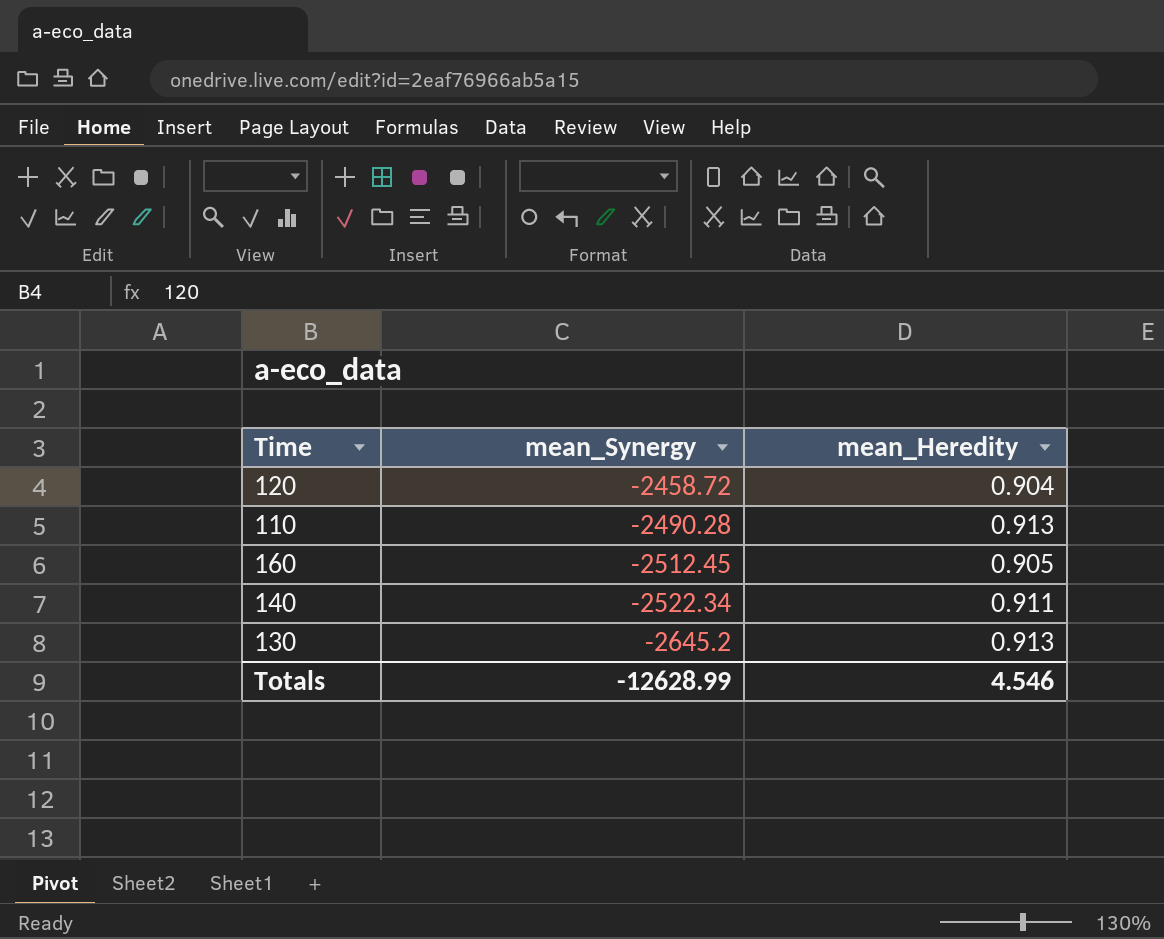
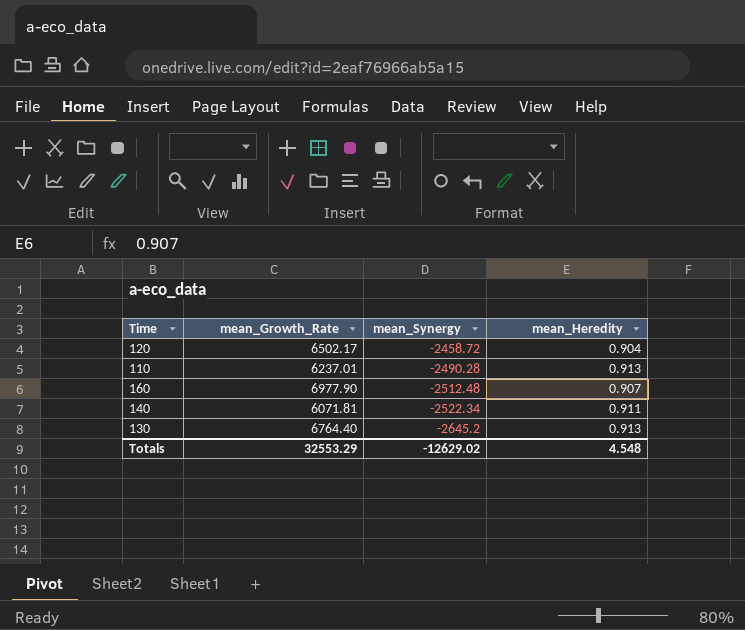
column mean_Growth_Rate | position: none -> 2
160 | mean_Synergy: -2512.45 -> -2512.48
160 | mean_Heredity: 0.905 -> 0.907
Totals | mean_Synergy: -12628.99 -> -12629.02
Totals | mean_Heredity: 4.546 -> 4.548

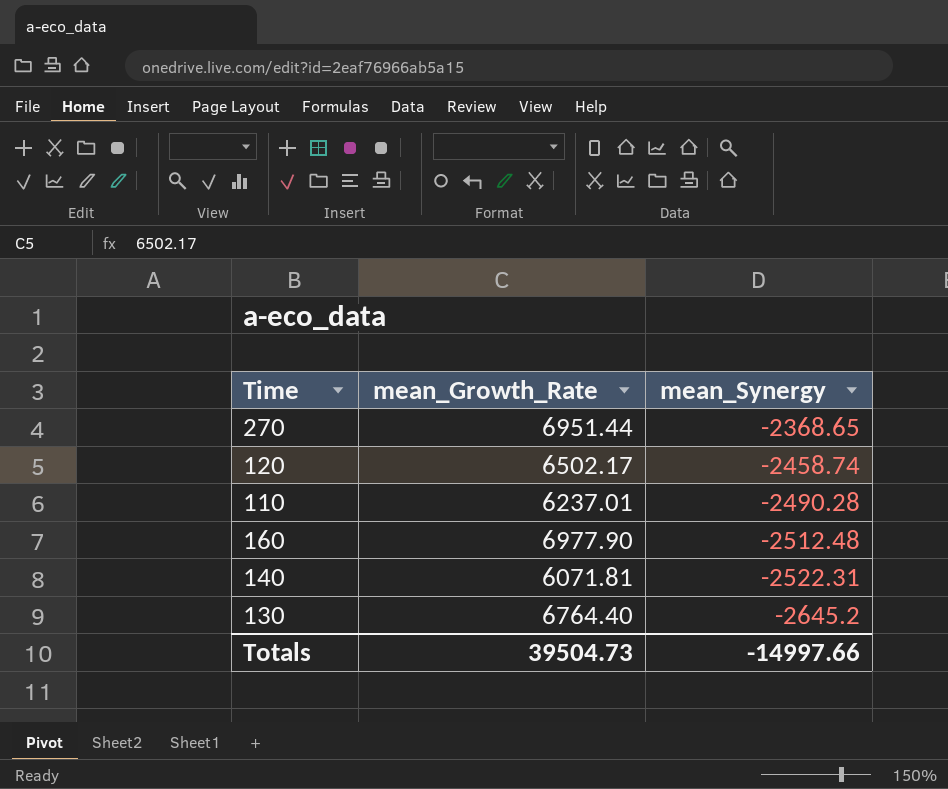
column mean_Heredity | position: 4 -> none
row 270: none -> 6951.44 | -2368.65
120 | mean_Synergy: -2458.72 -> -2458.74
140 | mean_Synergy: -2522.34 -> -2522.31
Totals | mean_Growth_Rate: 32553.29 -> 39504.73
Totals | mean_Synergy: -12629.02 -> -14997.66

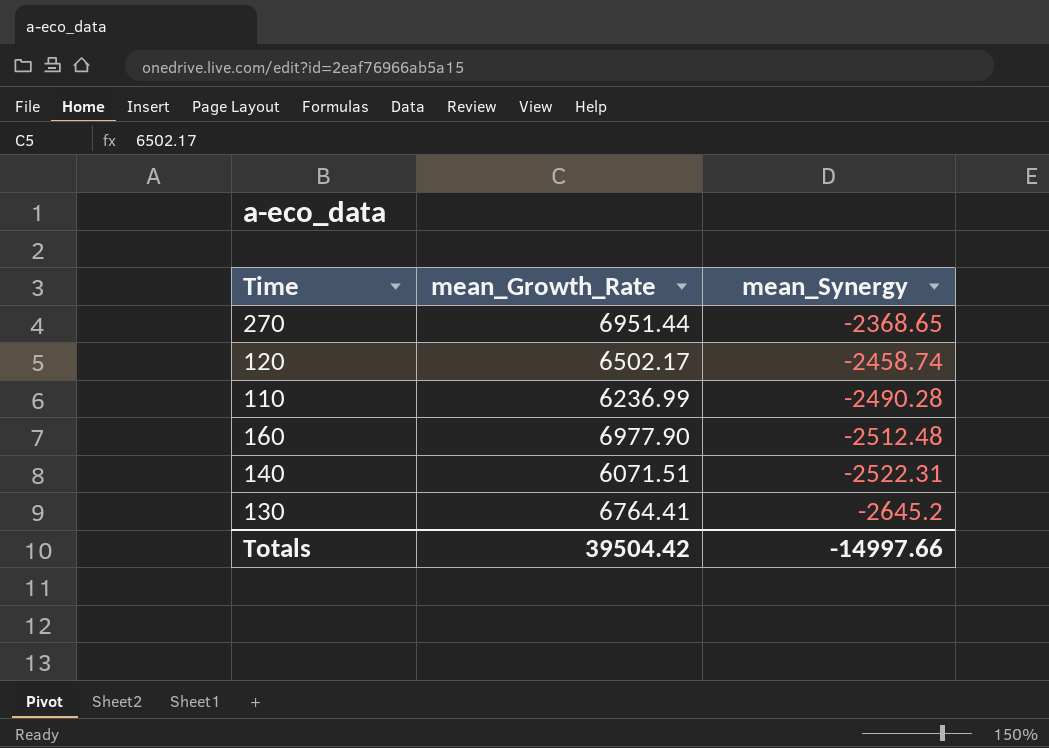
110 | mean_Growth_Rate: 6237.01 -> 6236.99
140 | mean_Growth_Rate: 6071.81 -> 6071.51
130 | mean_Growth_Rate: 6764.40 -> 6764.41
Totals | mean_Growth_Rate: 39504.73 -> 39504.42

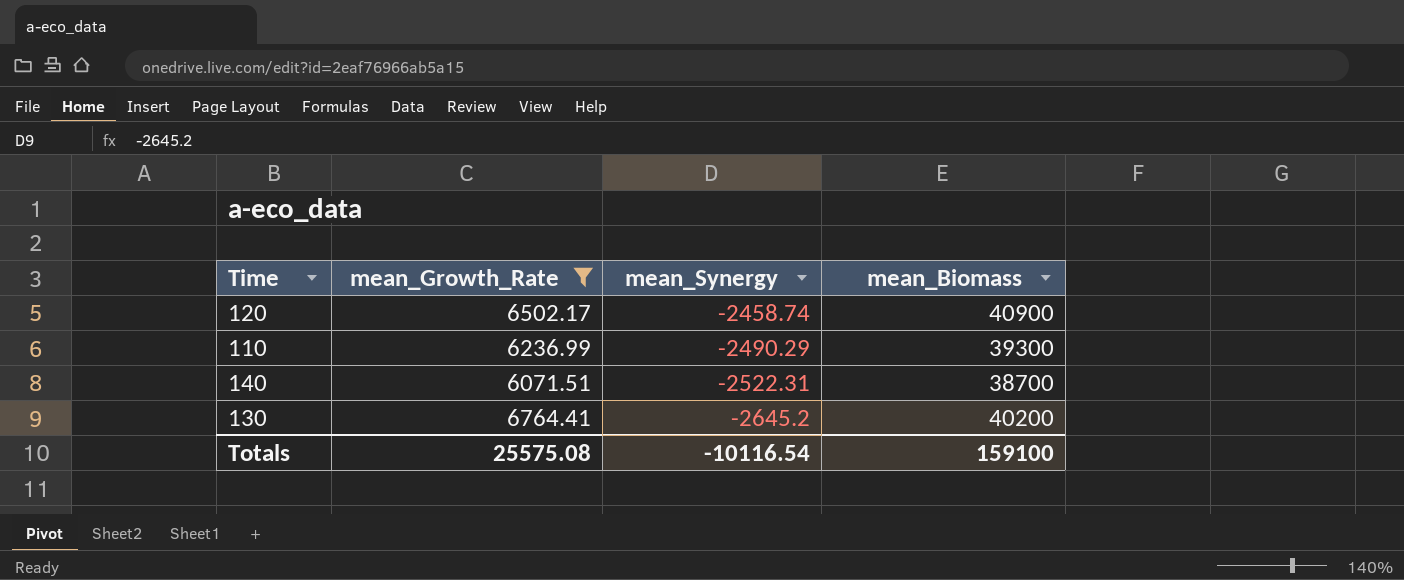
filter: none -> mean_Growth_Rate <= 6764.41
column mean_Biomass | position: none -> 4
110 | mean_Synergy: -2490.28 -> -2490.29
Totals | mean_Growth_Rate: 39504.42 -> 25575.08
Totals | mean_Synergy: -14997.66 -> -10116.54

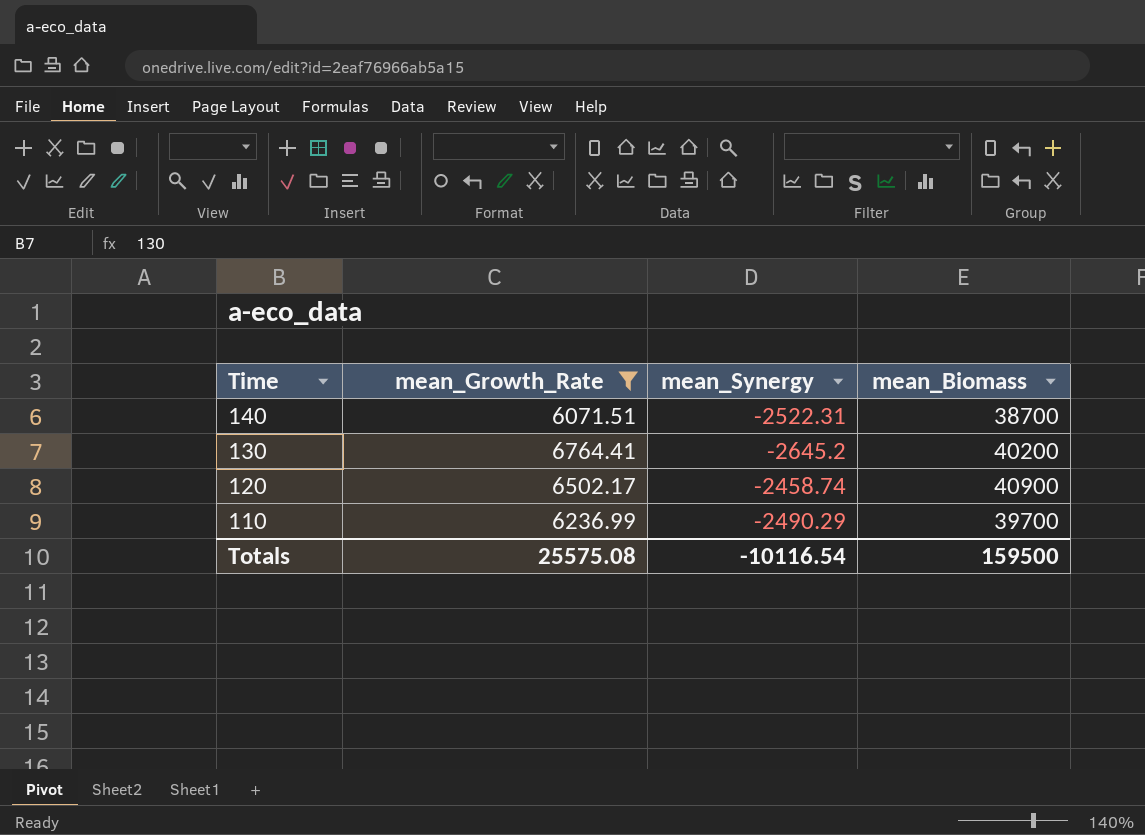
row order: mean_Synergy descending -> Time descending
110 | mean_Biomass: 39300 -> 39700
Totals | mean_Biomass: 159100 -> 159500

